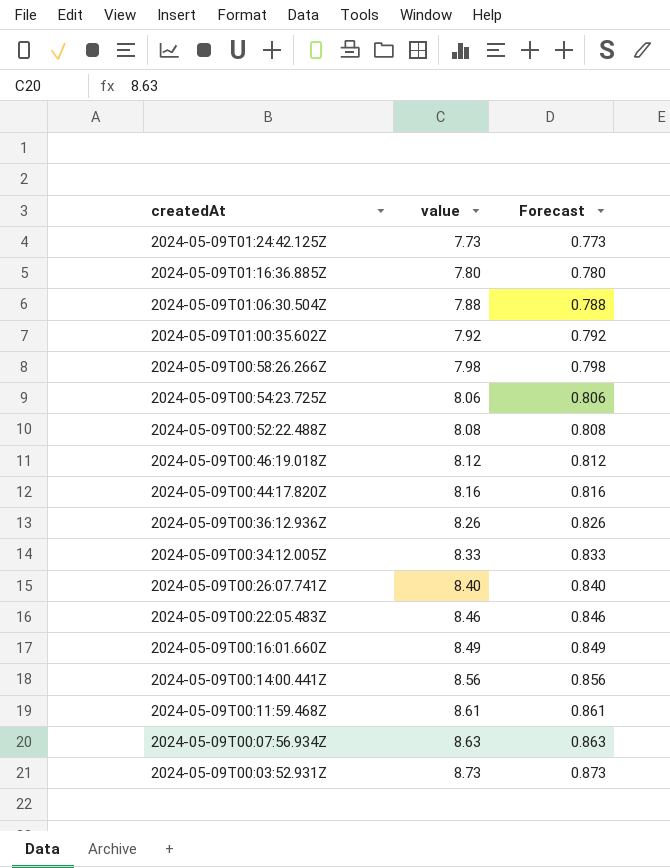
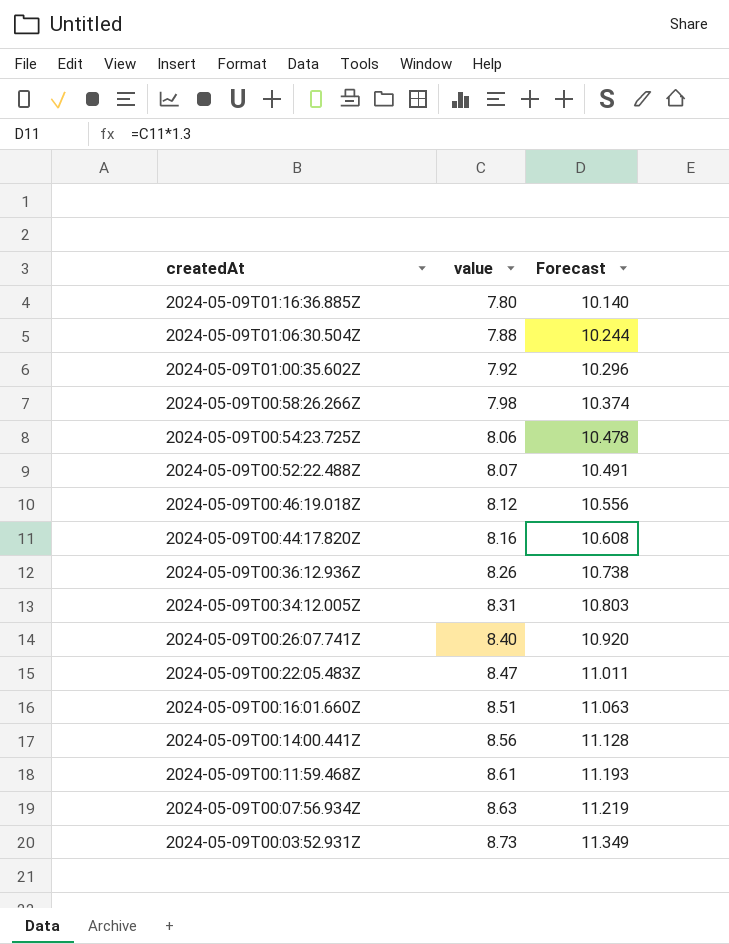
column Forecast | formula: [value] * 0.1 -> [value] * 1.3
row 2024-05-09T01:24:42.125Z: 7.73 | 0.773 -> none
2024-05-09T00:52:22.488Z | value: 8.08 -> 8.07
2024-05-09T00:34:12.005Z | value: 8.33 -> 8.31
2024-05-09T00:22:05.483Z | value: 8.46 -> 8.47
2024-05-09T00:16:01.660Z | value: 8.49 -> 8.51

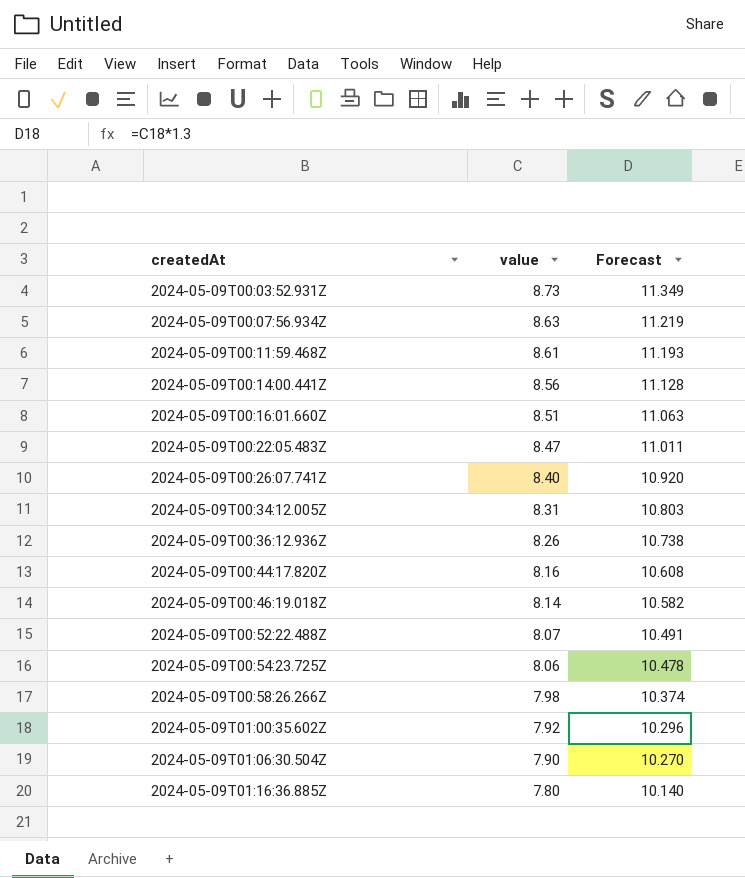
row order: createdAt descending -> createdAt ascending
2024-05-09T00:46:19.018Z | value: 8.12 -> 8.14
2024-05-09T00:46:19.018Z | Forecast: 10.556 -> 10.582
2024-05-09T01:06:30.504Z | value: 7.88 -> 7.90
2024-05-09T01:06:30.504Z | Forecast: 10.244 -> 10.270

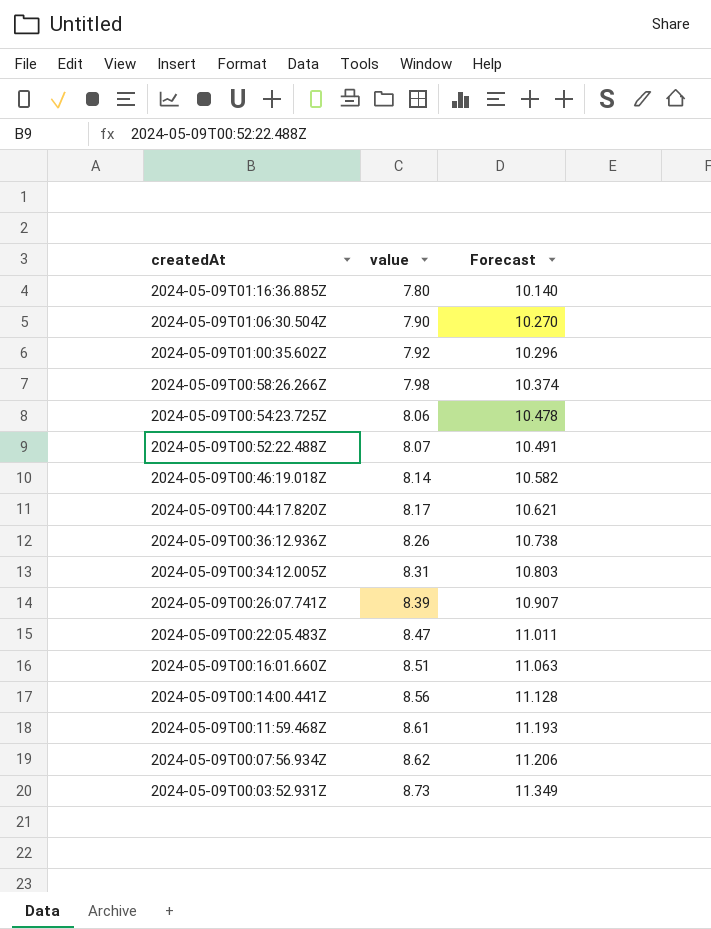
row order: createdAt ascending -> createdAt descending
2024-05-09T00:44:17.820Z | value: 8.16 -> 8.17
2024-05-09T00:44:17.820Z | Forecast: 10.608 -> 10.621
2024-05-09T00:26:07.741Z | value: 8.40 -> 8.39
2024-05-09T00:26:07.741Z | Forecast: 10.920 -> 10.907
2024-05-09T00:07:56.934Z | value: 8.63 -> 8.62
2024-05-09T00:07:56.934Z | Forecast: 11.219 -> 11.206

